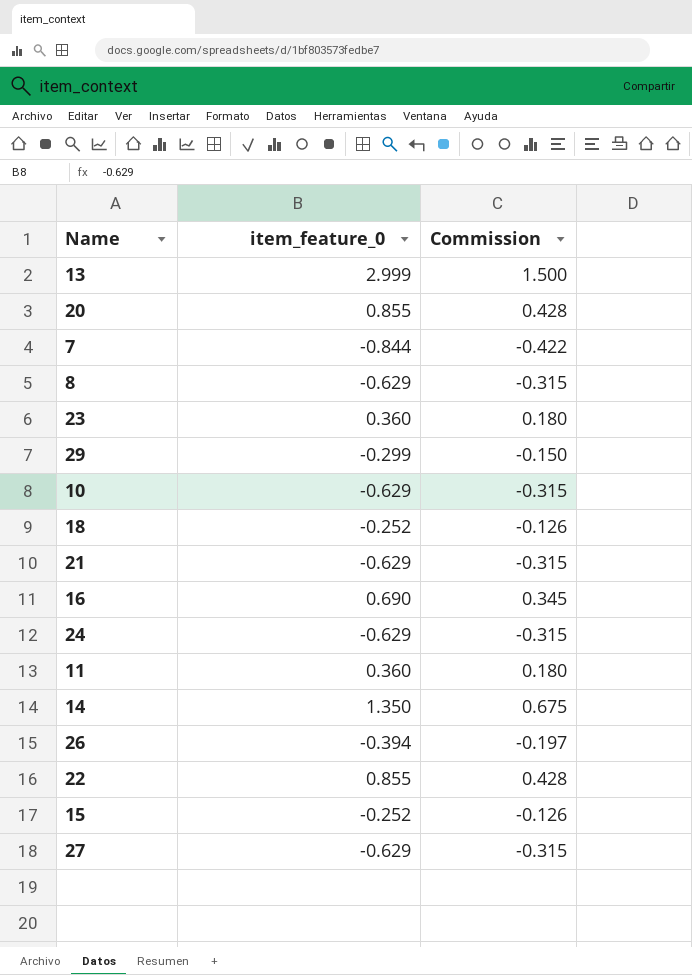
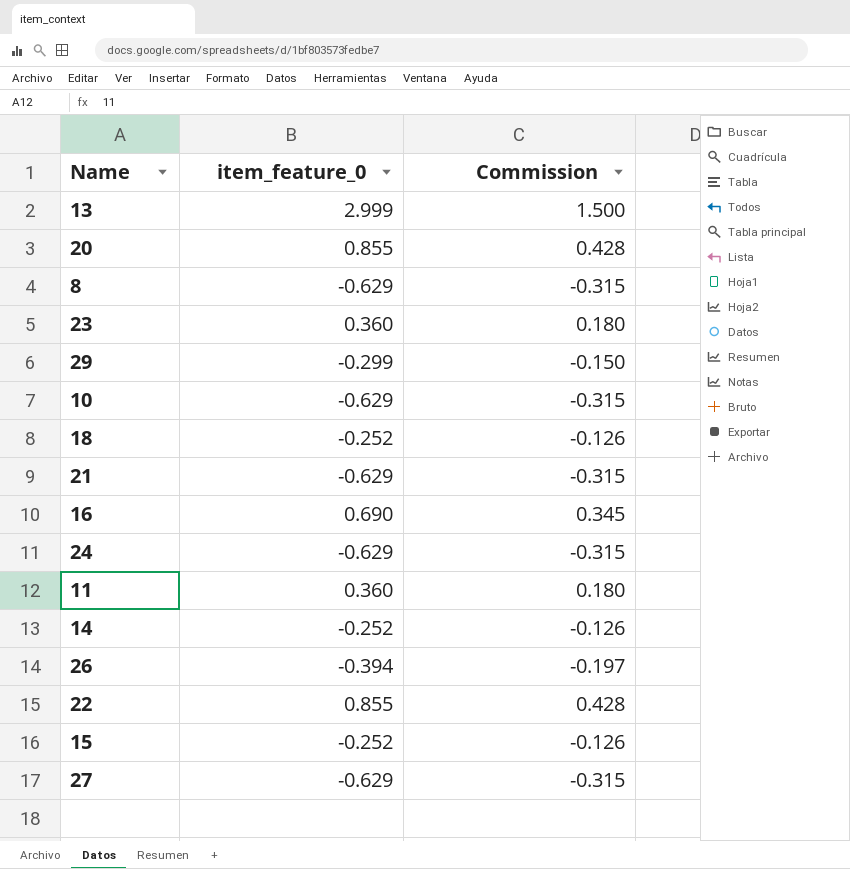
row 7: -0.844 | -0.422 -> none
14 | item_feature_0: 1.350 -> -0.252
14 | Commission: 0.675 -> -0.126

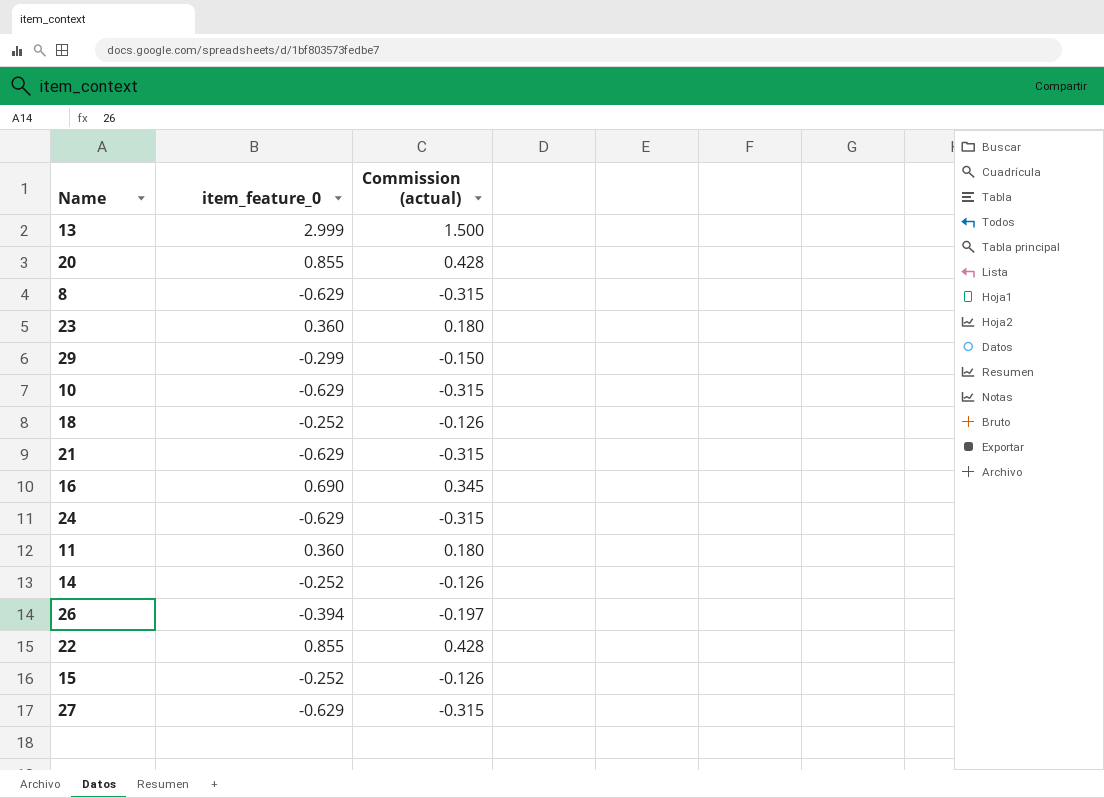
column name: Commission -> Commission (actual)

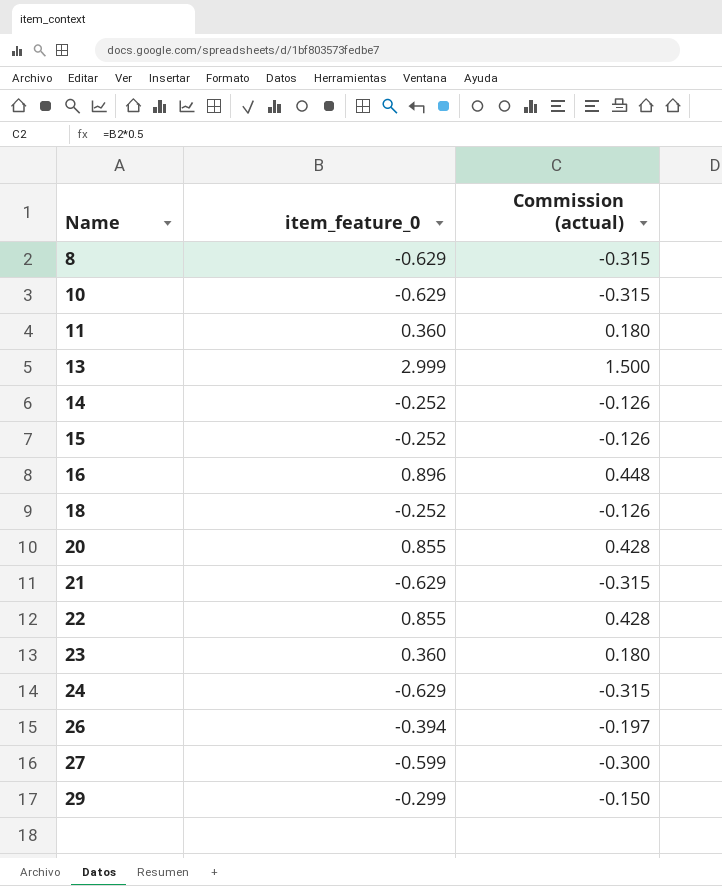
row order: none -> Name ascending
16 | item_feature_0: 0.690 -> 0.896
16 | Commission (actual): 0.345 -> 0.448
27 | item_feature_0: -0.629 -> -0.599
27 | Commission (actual): -0.315 -> -0.300

